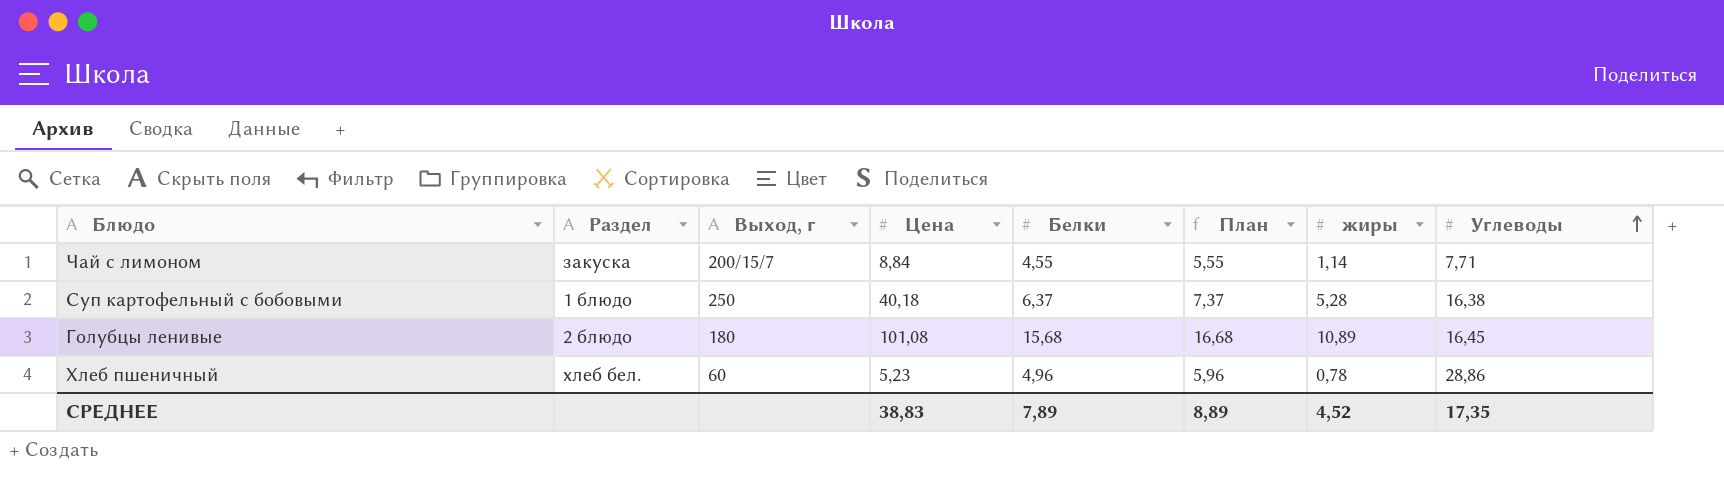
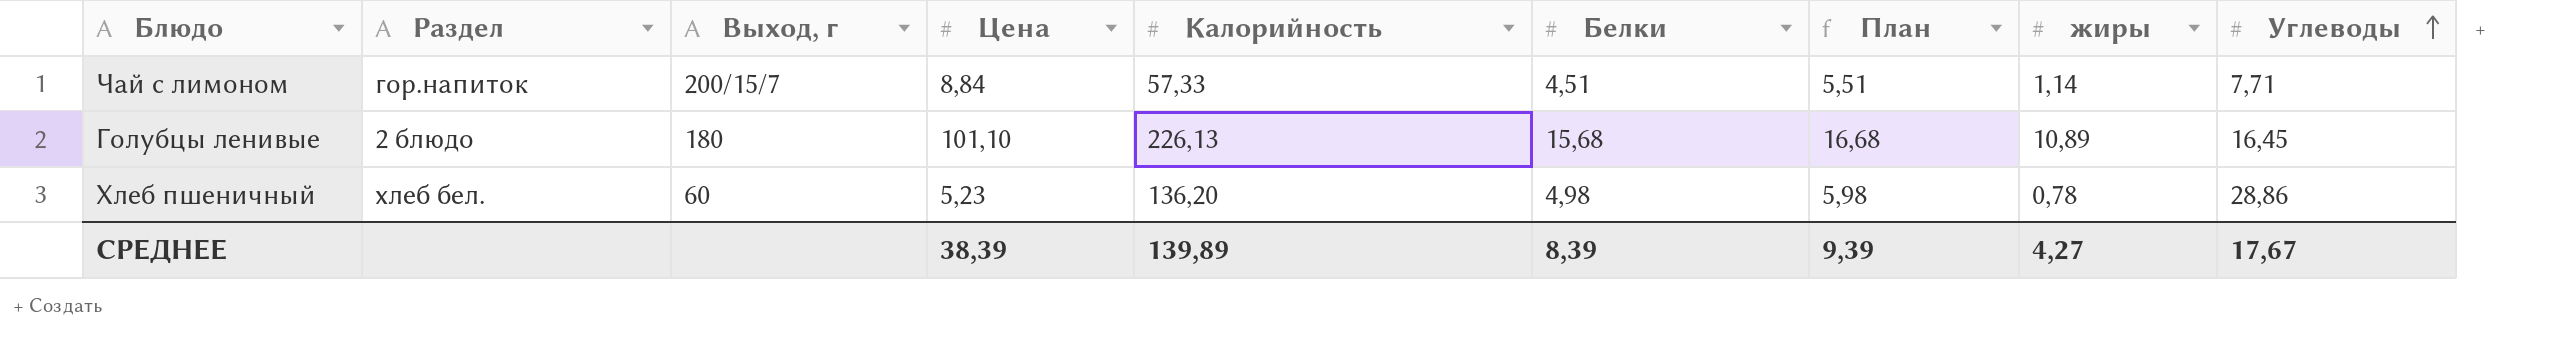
column Калорийность | position: none -> 5
row Суп картофельный с бобовыми: 1 блюдо | 250 | 40,18 | 6,37 | 7,37 | 5,28 | 16,38 -> none
Чай с лимоном | Раздел: закуска -> гор.напиток
Чай с лимоном | Белки: 4,55 -> 4,51
Чай с лимоном | План: 5,55 -> 5,51
Голубцы ленивые | Цена: 101,08 -> 101,10
Хлеб пшеничный | Белки: 4,96 -> 4,98
Хлеб пшеничный | План: 5,96 -> 5,98
СРЕДНЕЕ | Цена: 38,83 -> 38,39
СРЕДНЕЕ | Белки: 7,89 -> 8,39
СРЕДНЕЕ | План: 8,89 -> 9,39
СРЕДНЕЕ | жиры: 4,52 -> 4,27
СРЕДНЕЕ | Углеводы: 17,35 -> 17,67

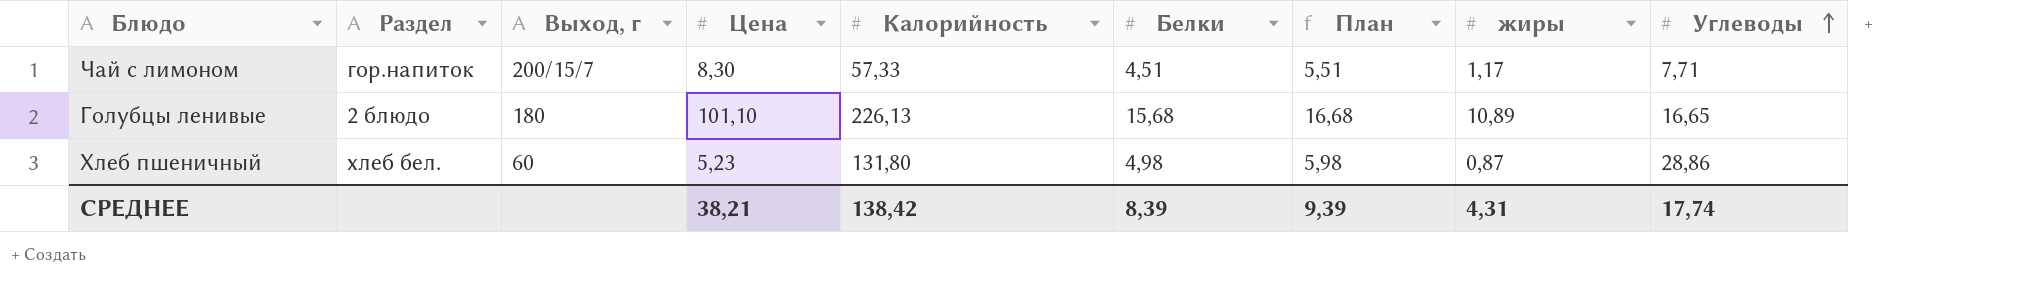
Чай с лимоном | Цена: 8,84 -> 8,30
Чай с лимоном | жиры: 1,14 -> 1,17
Голубцы ленивые | Углеводы: 16,45 -> 16,65
Хлеб пшеничный | Калорийность: 136,20 -> 131,80
Хлеб пшеничный | жиры: 0,78 -> 0,87
СРЕДНЕЕ | Цена: 38,39 -> 38,21
СРЕДНЕЕ | Калорийность: 139,89 -> 138,42
СРЕДНЕЕ | жиры: 4,27 -> 4,31
СРЕДНЕЕ | Углеводы: 17,67 -> 17,74

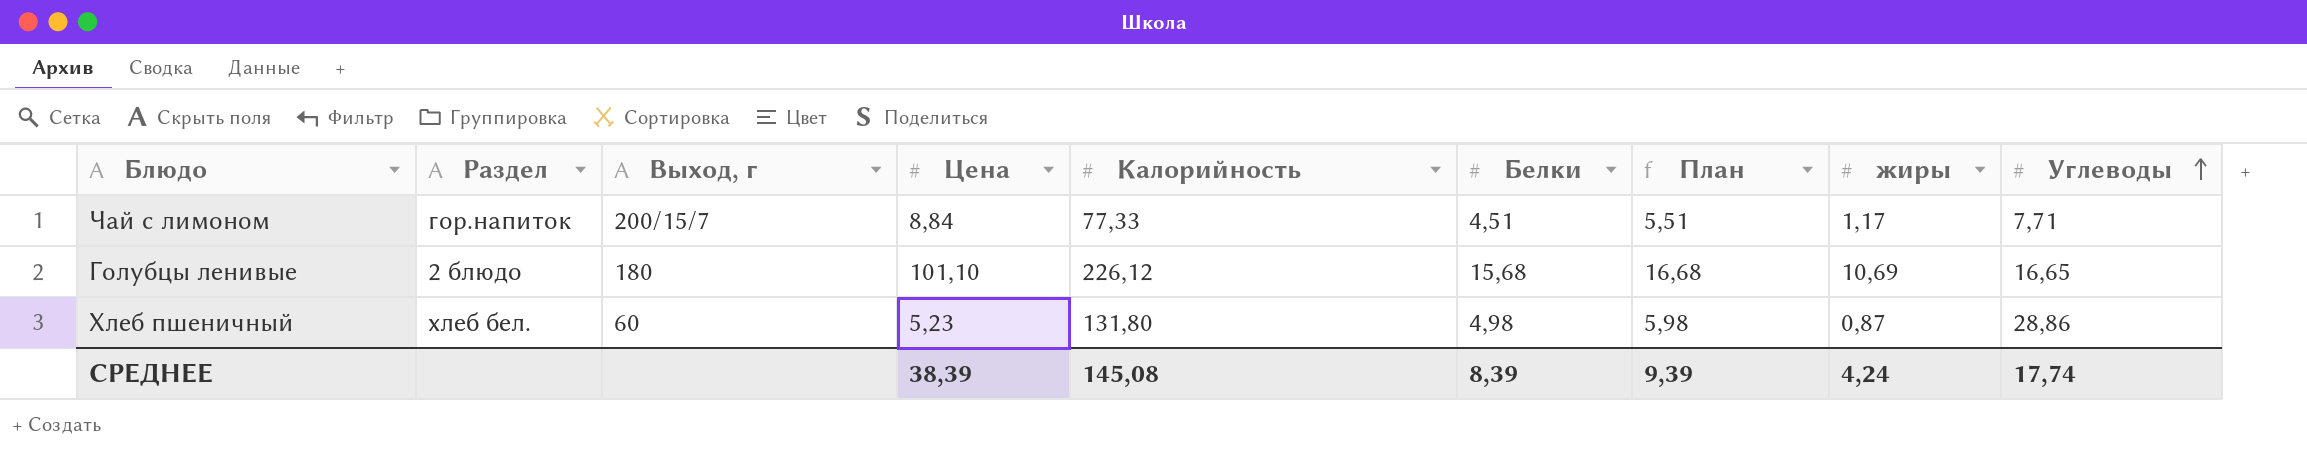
Чай с лимоном | Цена: 8,30 -> 8,84
Чай с лимоном | Калорийность: 57,33 -> 77,33
Голубцы ленивые | Калорийность: 226,13 -> 226,12
Голубцы ленивые | жиры: 10,89 -> 10,69
СРЕДНЕЕ | Цена: 38,21 -> 38,39
СРЕДНЕЕ | Калорийность: 138,42 -> 145,08
СРЕДНЕЕ | жиры: 4,31 -> 4,24

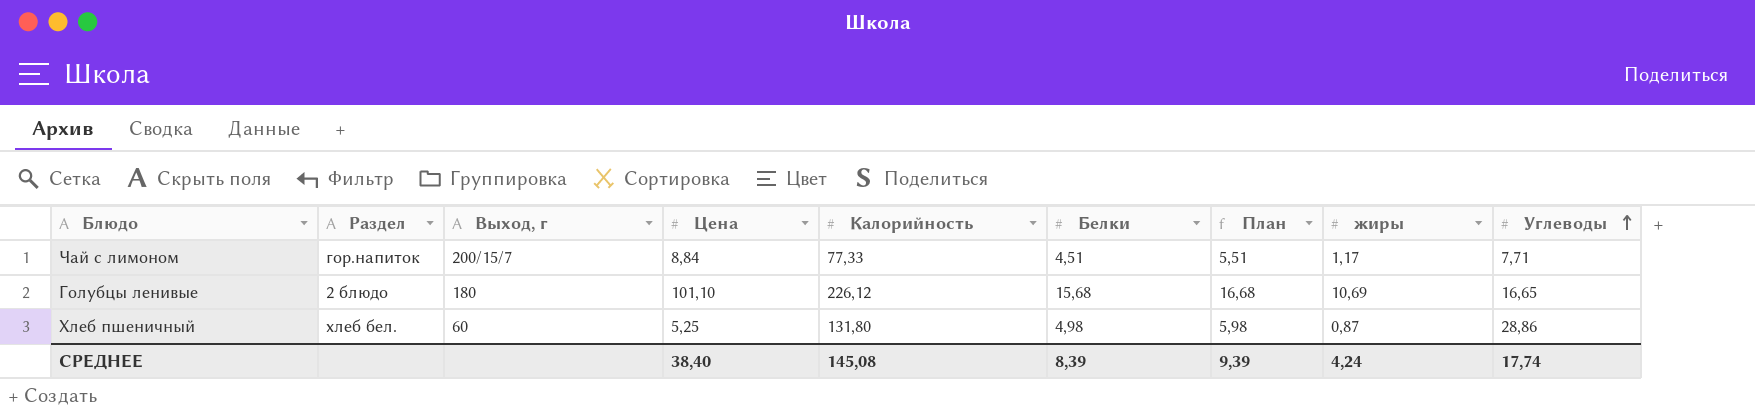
Хлеб пшеничный | Цена: 5,23 -> 5,25
СРЕДНЕЕ | Цена: 38,39 -> 38,40

